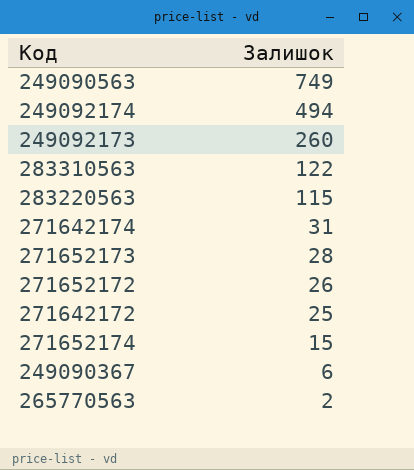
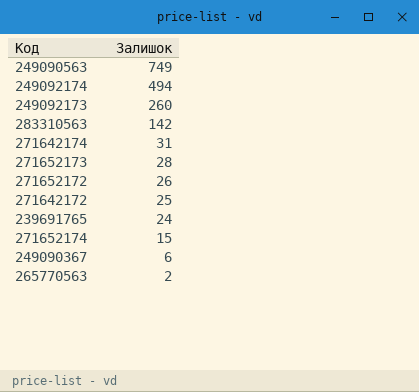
row 283220563: 115 -> none
283310563 | Залишок: 122 -> 142
row 239691765: none -> 24

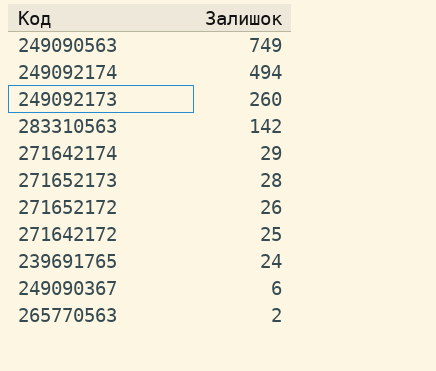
row 271652174: 15 -> none
271642174 | Залишок: 31 -> 29

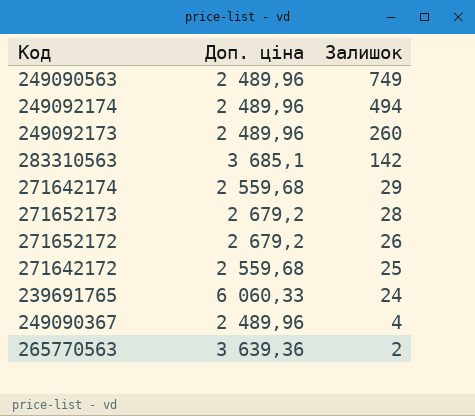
column Доп. ціна | position: none -> 2
249090367 | Залишок: 6 -> 4

